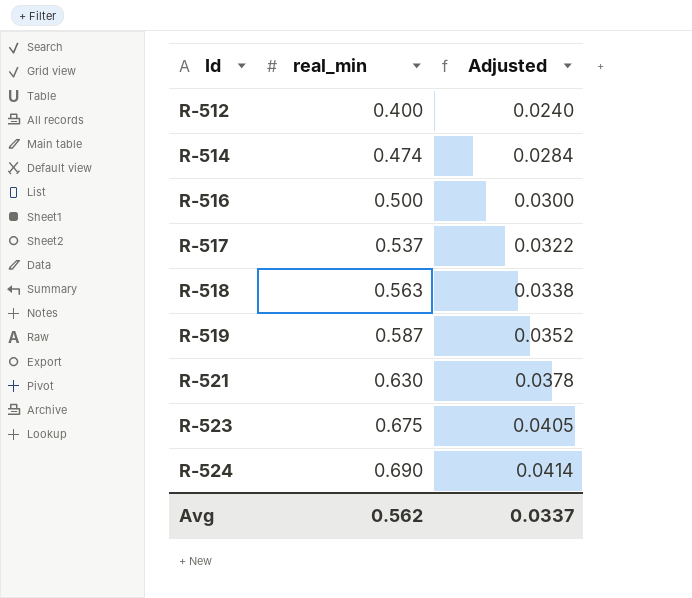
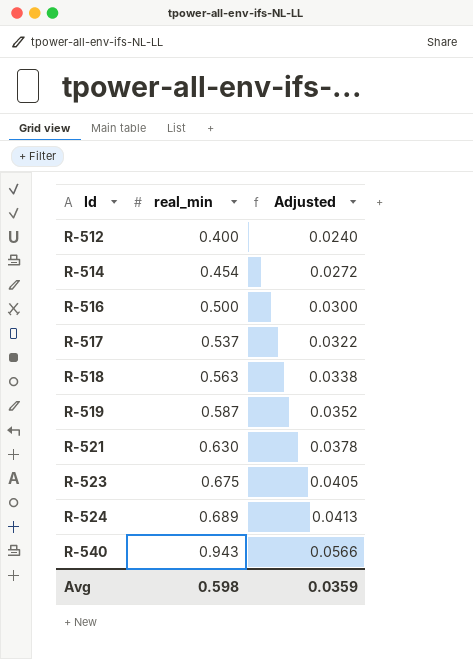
R-514 | real_min: 0.474 -> 0.454
R-514 | Adjusted: 0.0284 -> 0.0272
R-524 | real_min: 0.690 -> 0.689
R-524 | Adjusted: 0.0414 -> 0.0413
row R-540: none -> 0.943 | 0.0566
Avg | real_min: 0.562 -> 0.598
Avg | Adjusted: 0.0337 -> 0.0359

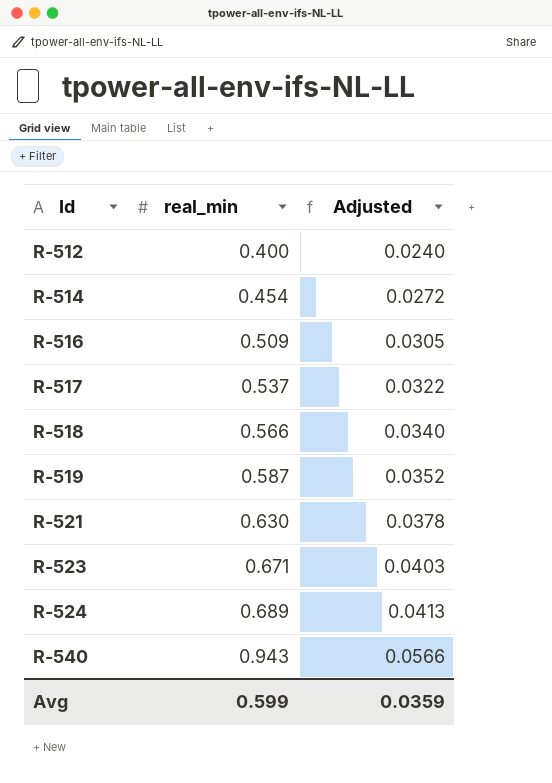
R-516 | real_min: 0.500 -> 0.509
R-516 | Adjusted: 0.0300 -> 0.0305
R-518 | real_min: 0.563 -> 0.566
R-518 | Adjusted: 0.0338 -> 0.0340
R-523 | real_min: 0.675 -> 0.671
R-523 | Adjusted: 0.0405 -> 0.0403
Avg | real_min: 0.598 -> 0.599

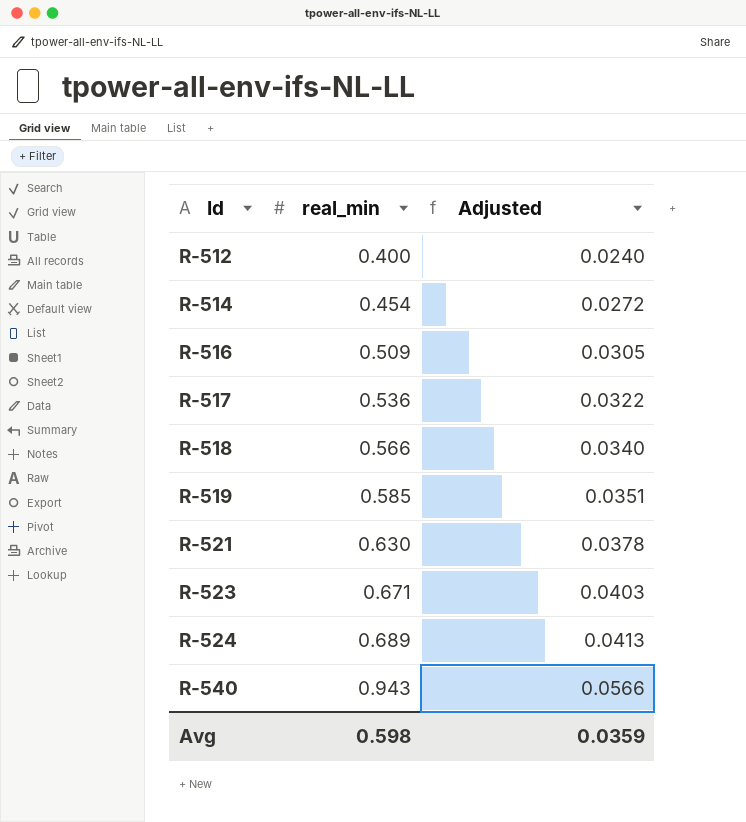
R-517 | real_min: 0.537 -> 0.536
R-519 | real_min: 0.587 -> 0.585
R-519 | Adjusted: 0.0352 -> 0.0351
Avg | real_min: 0.599 -> 0.598

